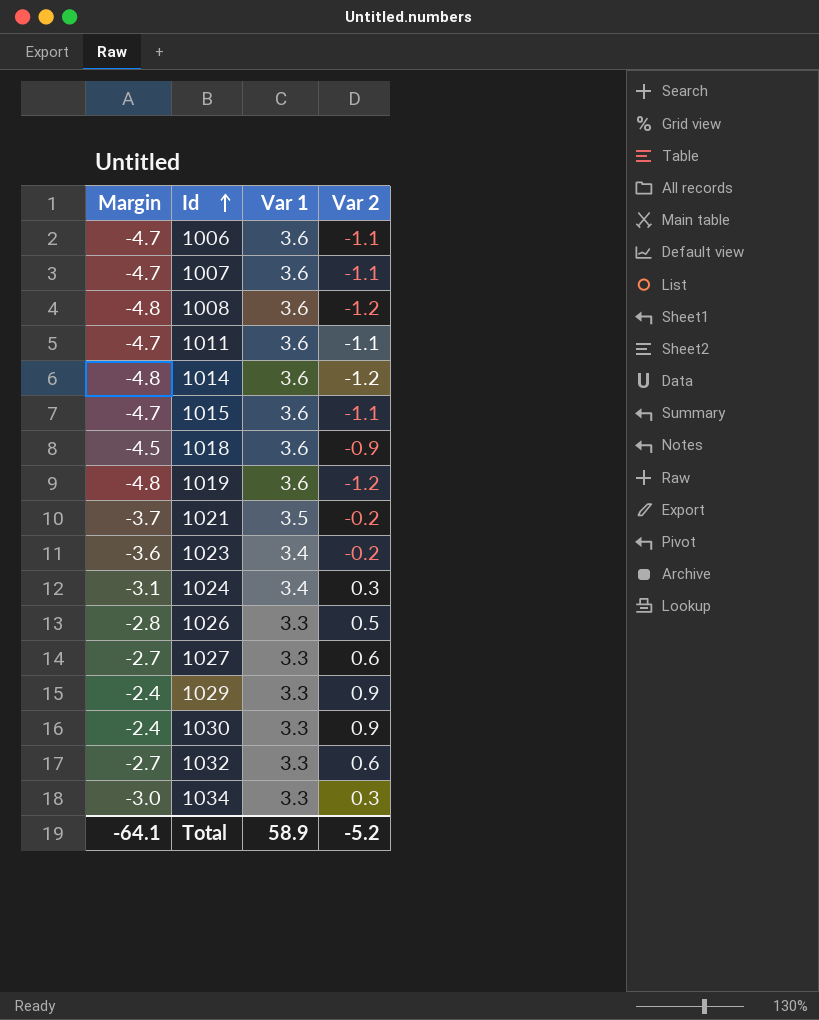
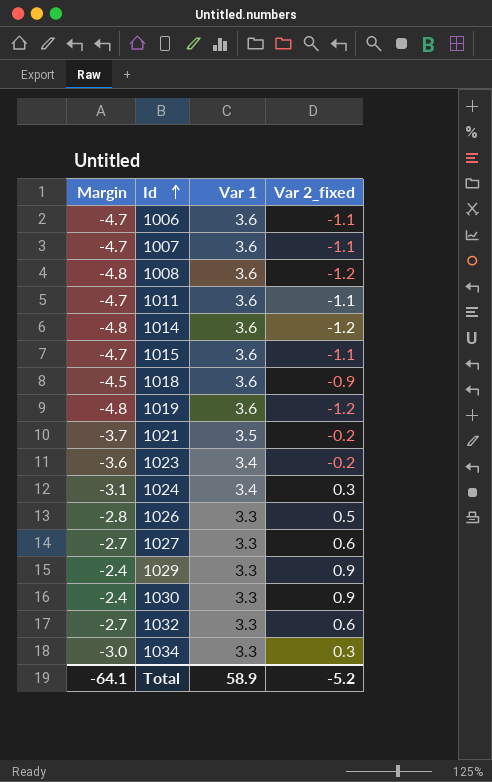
column name: Var 2 -> Var 2_fixed

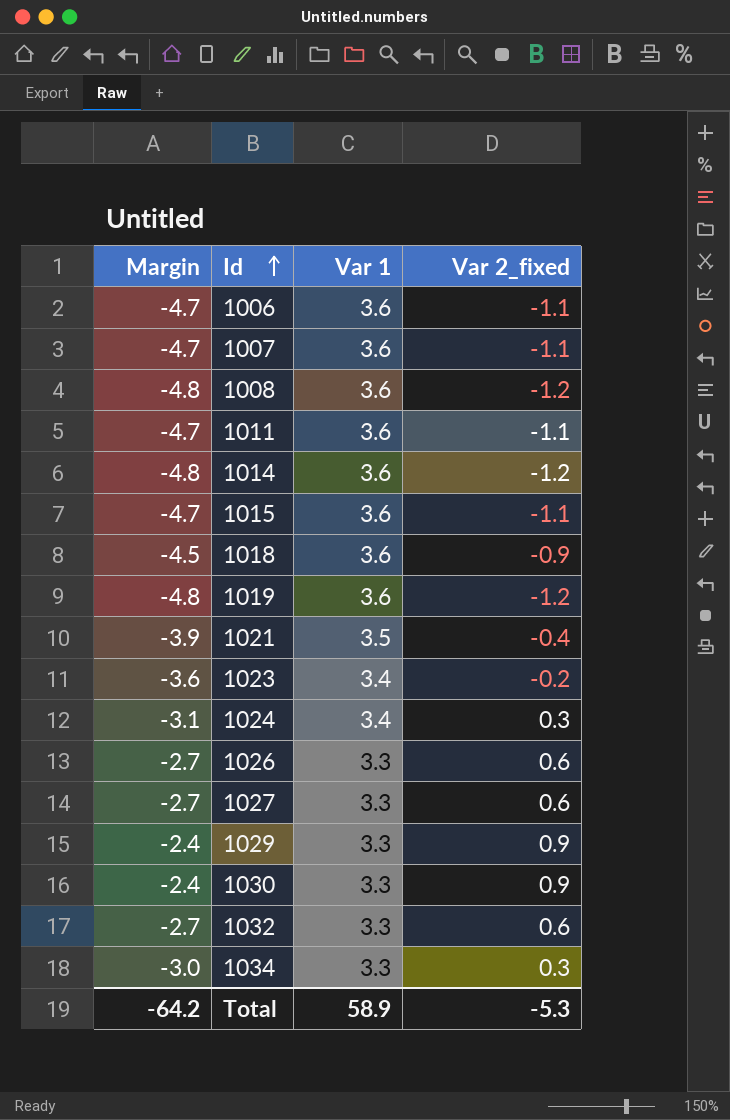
1021 | Margin: -3.7 -> -3.9
1021 | Var 2_fixed: -0.2 -> -0.4
1026 | Margin: -2.8 -> -2.7
1026 | Var 2_fixed: 0.5 -> 0.6
Total | Margin: -64.1 -> -64.2
Total | Var 2_fixed: -5.2 -> -5.3

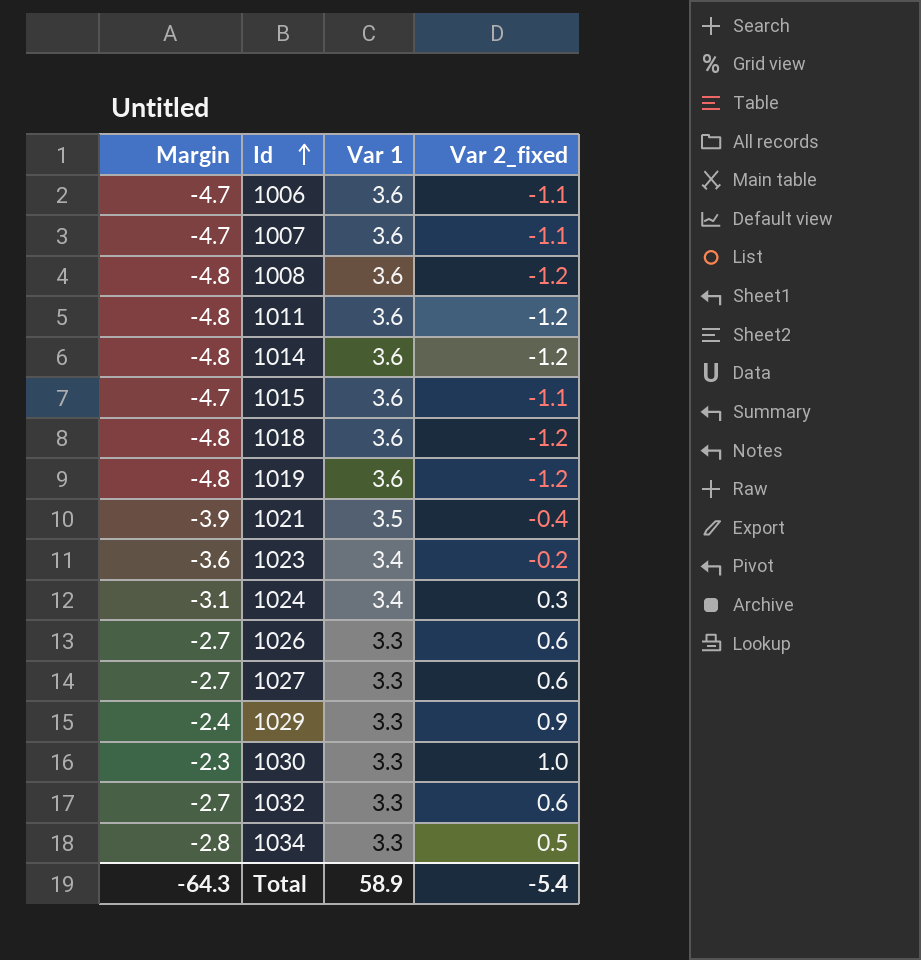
1011 | Margin: -4.7 -> -4.8
1011 | Var 2_fixed: -1.1 -> -1.2
1018 | Margin: -4.5 -> -4.8
1018 | Var 2_fixed: -0.9 -> -1.2
1030 | Margin: -2.4 -> -2.3
1030 | Var 2_fixed: 0.9 -> 1.0
1034 | Margin: -3.0 -> -2.8
1034 | Var 2_fixed: 0.3 -> 0.5
Total | Margin: -64.2 -> -64.3
Total | Var 2_fixed: -5.3 -> -5.4

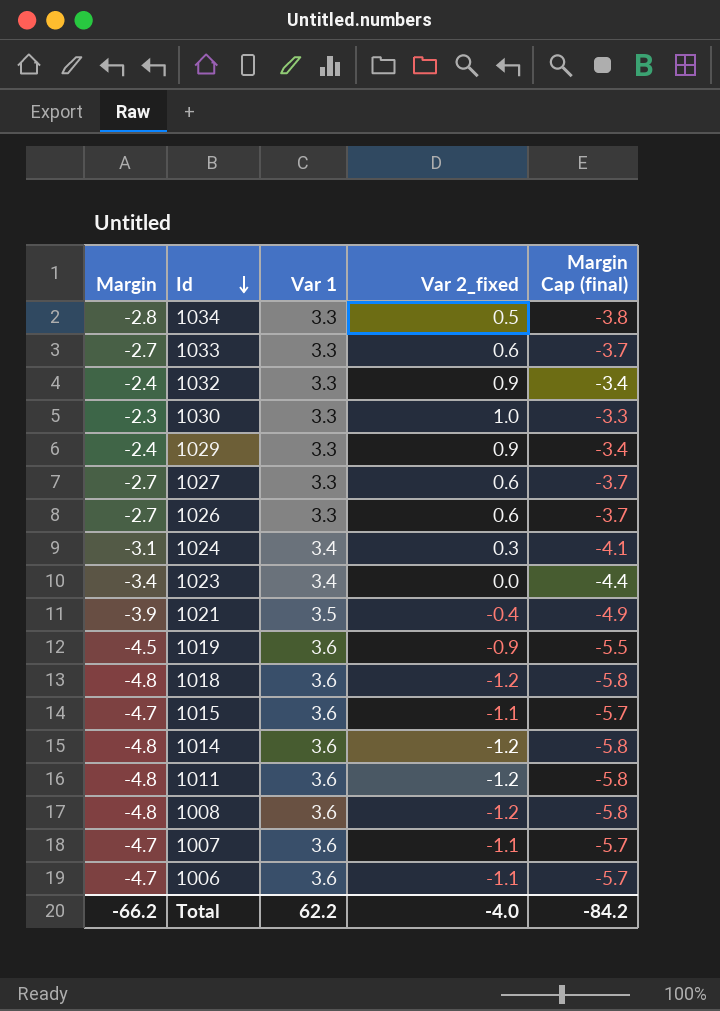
row order: Id ascending -> Id descending
column Margin Cap (final) | formula: none -> [Margin] - 1
row 1033: none -> -2.7 | 3.3 | 0.6 | -3.7
1032 | Margin: -2.7 -> -2.4
1032 | Var 2_fixed: 0.6 -> 0.9
1023 | Margin: -3.6 -> -3.4
1023 | Var 2_fixed: -0.2 -> 0.0
1019 | Margin: -4.8 -> -4.5
1019 | Var 2_fixed: -1.2 -> -0.9
Total | Margin: -64.3 -> -66.2
Total | Var 1: 58.9 -> 62.2
Total | Var 2_fixed: -5.4 -> -4.0

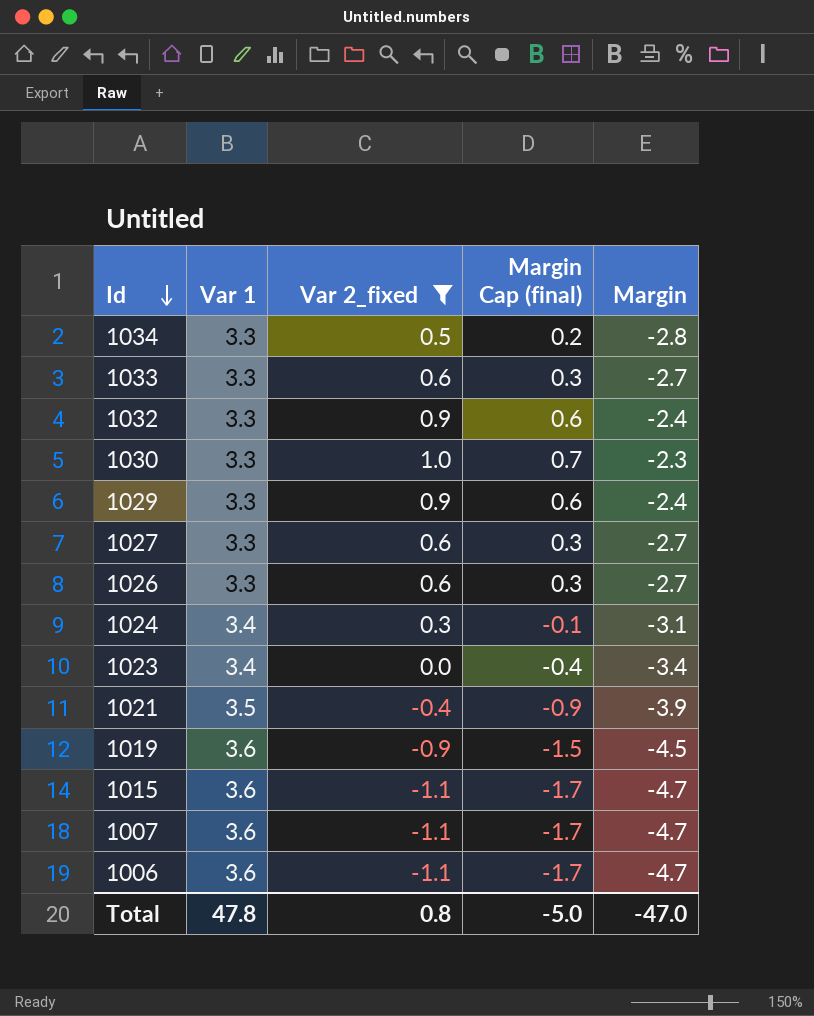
filter: none -> Var 2_fixed != -1.2
column Margin Cap (final) | formula: [Margin] - 1 -> [Margin] + 3
column Margin | position: 1 -> 5
Total | Var 1: 62.2 -> 47.8
Total | Var 2_fixed: -4.0 -> 0.8
Total | Margin Cap (final): -84.2 -> -5.0
Total | Margin: -66.2 -> -47.0

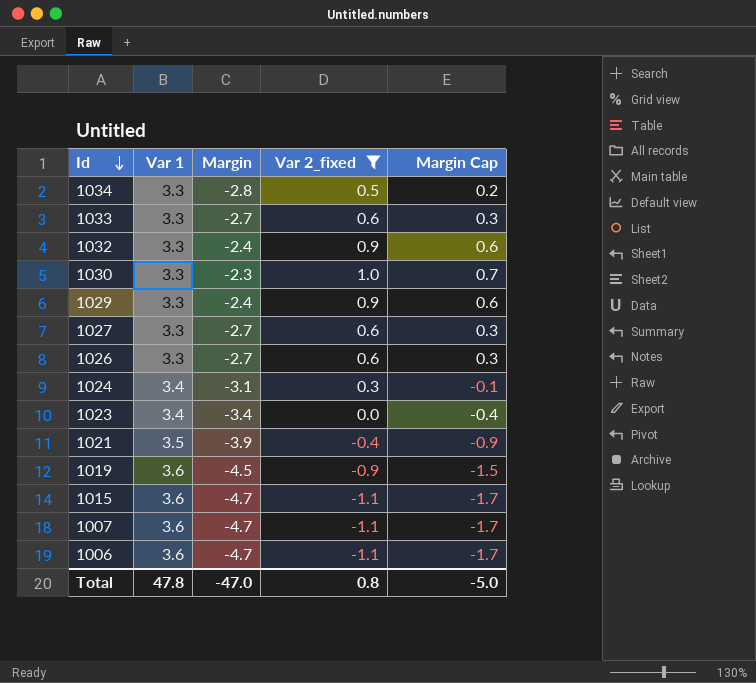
column Margin | position: 5 -> 3
column name: Margin Cap (final) -> Margin Cap

